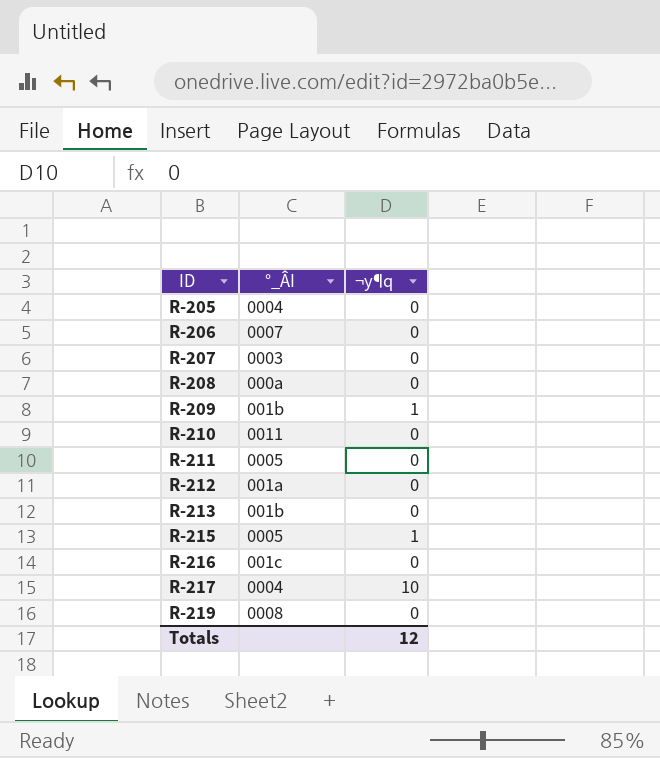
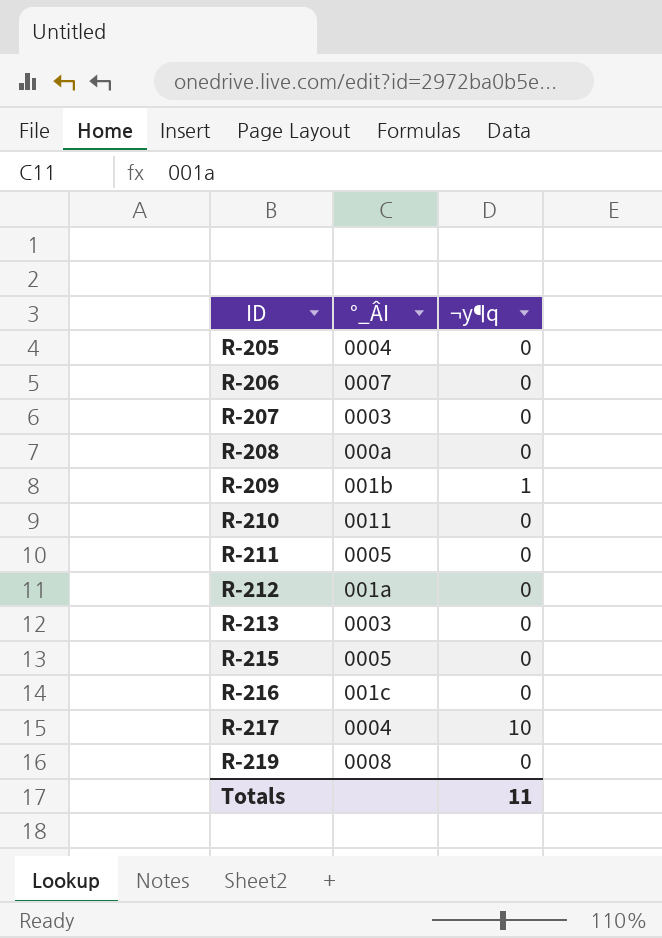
R-213 | °_ÂI: 001b -> 0003
R-215 | ¬y¶q: 1 -> 0
Totals | ¬y¶q: 12 -> 11

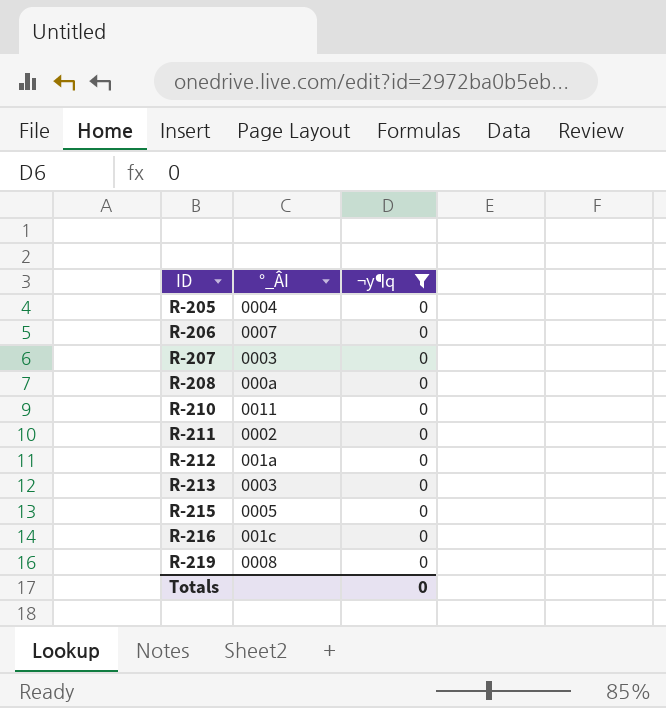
filter: none -> ¬y¶q = 0
R-211 | °_ÂI: 0005 -> 0002
Totals | ¬y¶q: 11 -> 0

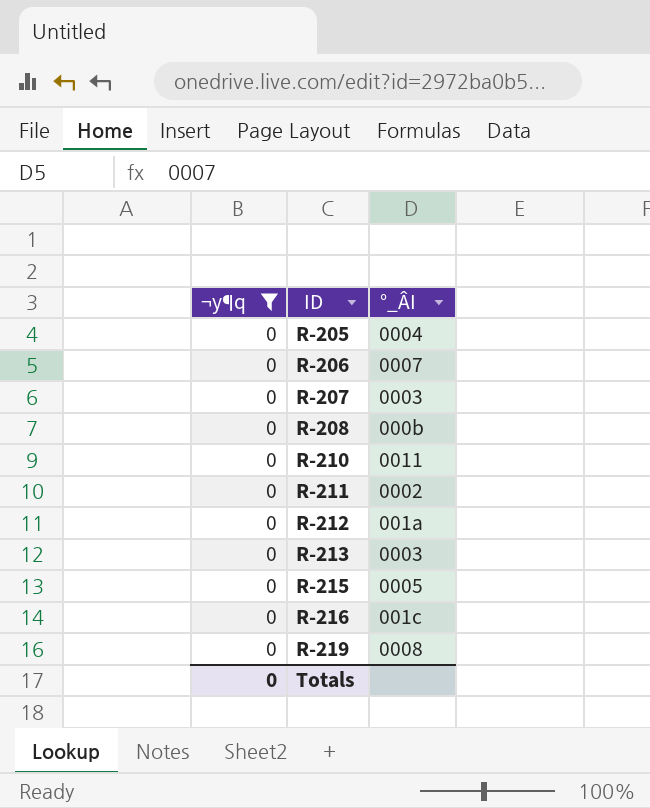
column ¬y¶q | position: 3 -> 1
R-208 | °_ÂI: 000a -> 000b

